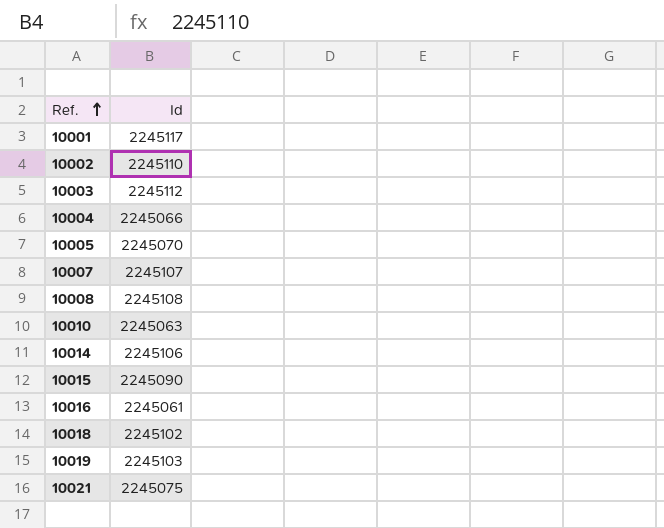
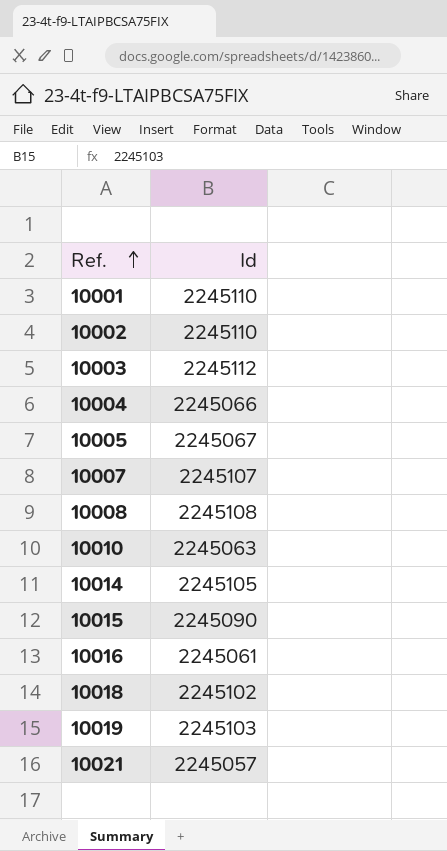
10001 | Id: 2245117 -> 2245110
10005 | Id: 2245070 -> 2245067
10014 | Id: 2245106 -> 2245105
10021 | Id: 2245075 -> 2245057

